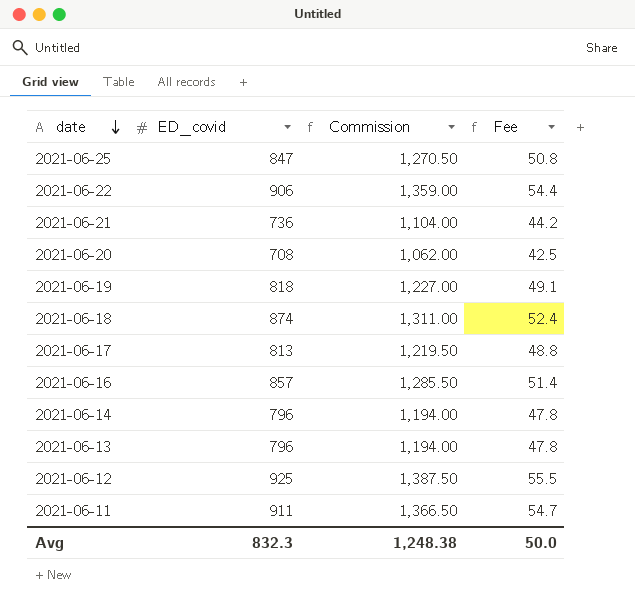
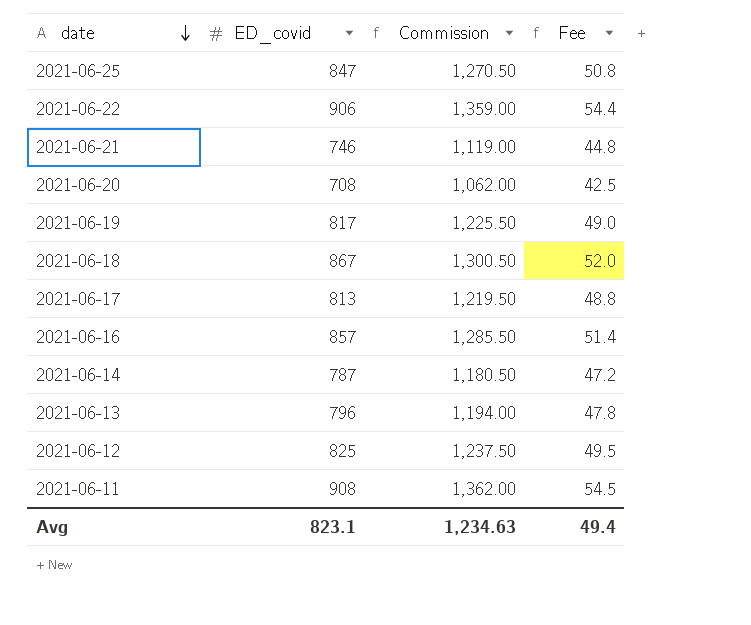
2021-06-21 | ED_covid: 736 -> 746
2021-06-21 | Commission: 1,104.00 -> 1,119.00
2021-06-21 | Fee: 44.2 -> 44.8
2021-06-19 | ED_covid: 818 -> 817
2021-06-19 | Commission: 1,227.00 -> 1,225.50
2021-06-19 | Fee: 49.1 -> 49.0
2021-06-18 | ED_covid: 874 -> 867
2021-06-18 | Commission: 1,311.00 -> 1,300.50
2021-06-18 | Fee: 52.4 -> 52.0
2021-06-14 | ED_covid: 796 -> 787
2021-06-14 | Commission: 1,194.00 -> 1,180.50
2021-06-14 | Fee: 47.8 -> 47.2
2021-06-12 | ED_covid: 925 -> 825
2021-06-12 | Commission: 1,387.50 -> 1,237.50
2021-06-12 | Fee: 55.5 -> 49.5
2021-06-11 | ED_covid: 911 -> 908
2021-06-11 | Commission: 1,366.50 -> 1,362.00
2021-06-11 | Fee: 54.7 -> 54.5
Avg | ED_covid: 832.3 -> 823.1
Avg | Commission: 1,248.38 -> 1,234.63
Avg | Fee: 50.0 -> 49.4

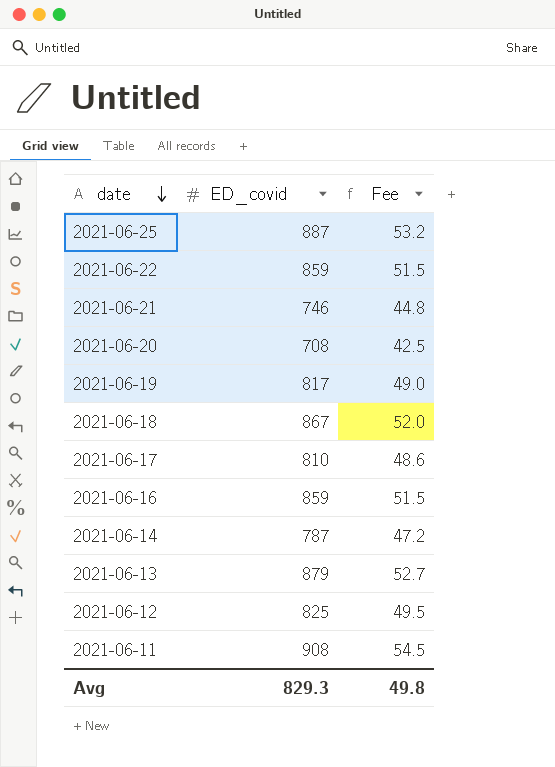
column Commission | formula: [ED_covid] * 1.5 -> none
2021-06-25 | ED_covid: 847 -> 887
2021-06-25 | Fee: 50.8 -> 53.2
2021-06-22 | ED_covid: 906 -> 859
2021-06-22 | Fee: 54.4 -> 51.5
2021-06-17 | ED_covid: 813 -> 810
2021-06-17 | Fee: 48.8 -> 48.6
2021-06-16 | ED_covid: 857 -> 859
2021-06-16 | Fee: 51.4 -> 51.5
2021-06-13 | ED_covid: 796 -> 879
2021-06-13 | Fee: 47.8 -> 52.7
Avg | ED_covid: 823.1 -> 829.3
Avg | Fee: 49.4 -> 49.8

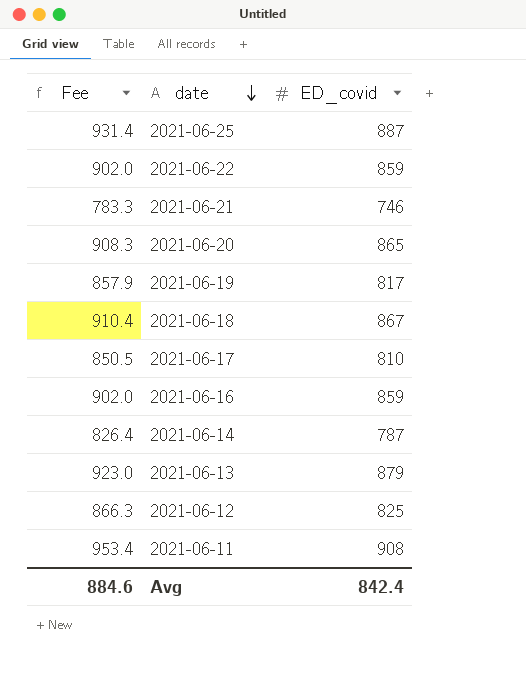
column Fee | formula: [ED_covid] * 0.06 -> [ED_covid] * 1.05
column Fee | position: 3 -> 1
2021-06-20 | ED_covid: 708 -> 865
Avg | Fee: 49.8 -> 884.6
Avg | ED_covid: 829.3 -> 842.4

